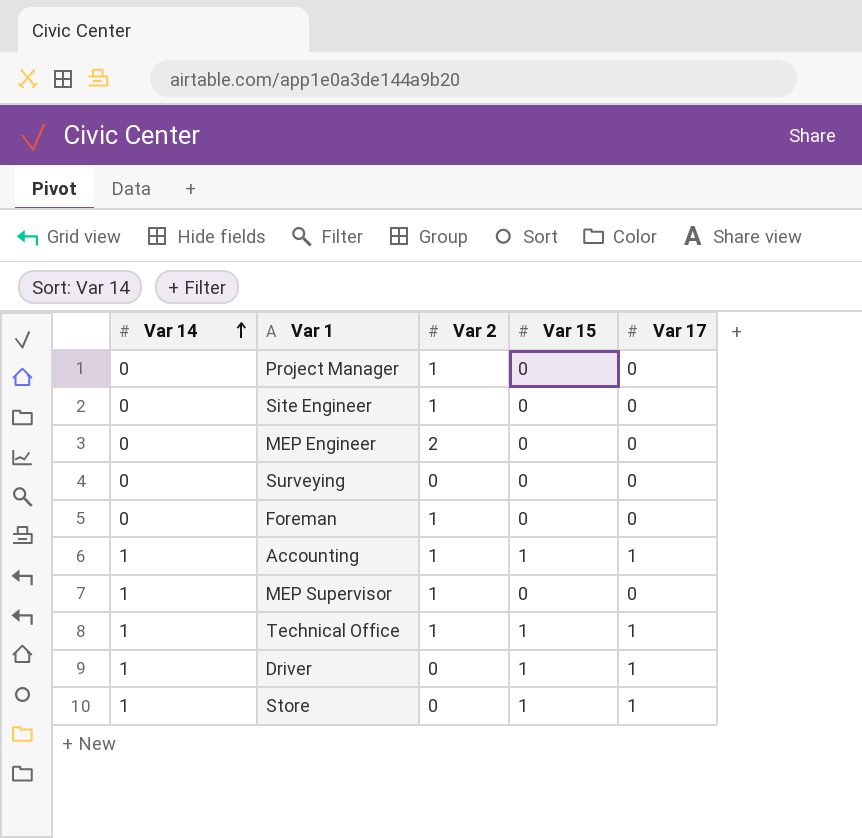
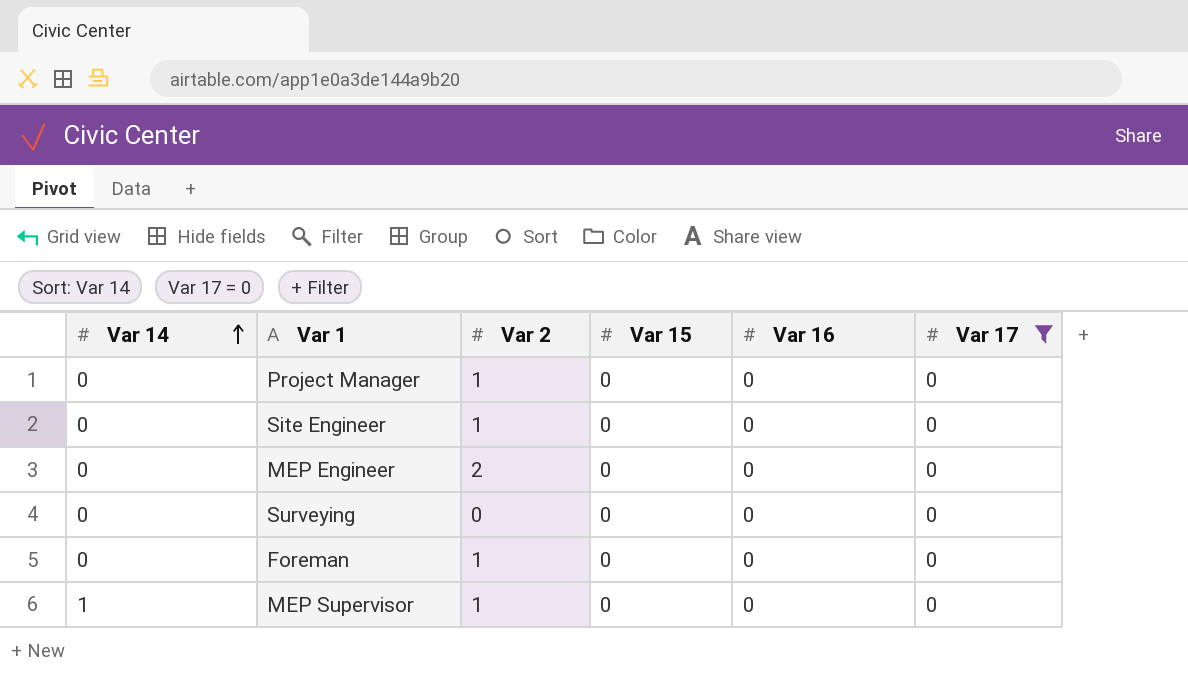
filter: none -> Var 17 = 0
column Var 16 | position: none -> 5

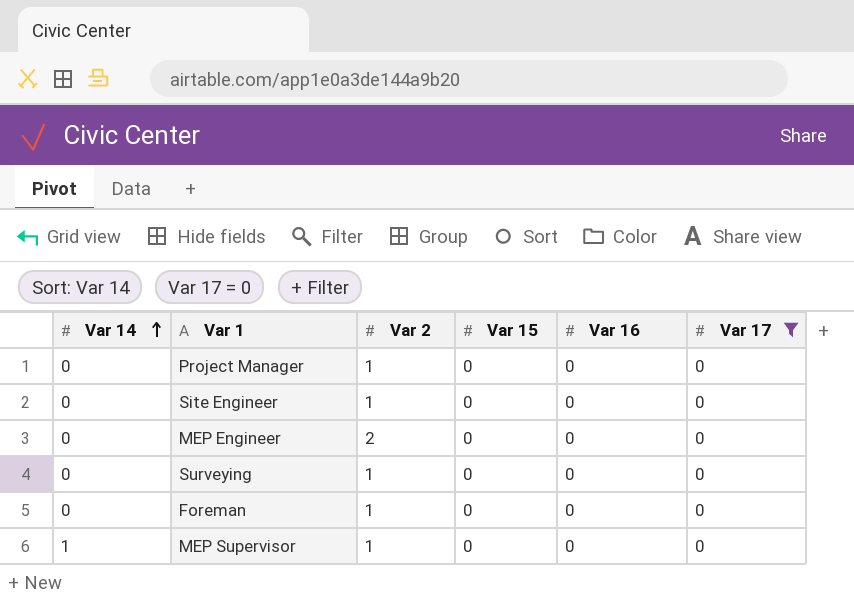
Surveying | Var 2: 0 -> 1

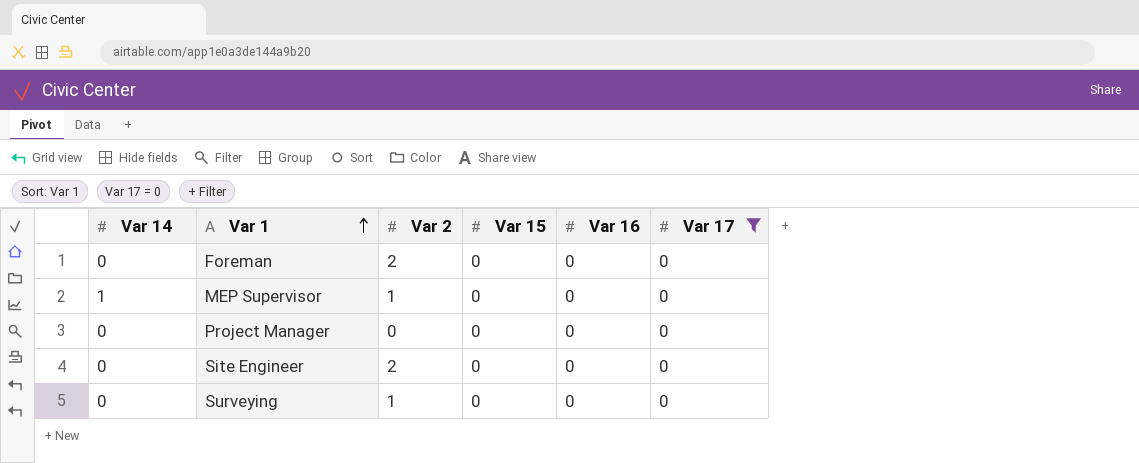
row order: Var 14 ascending -> Var 1 ascending
row MEP Engineer: 0 | 2 | 0 | 0 | 0 -> none
Foreman | Var 2: 1 -> 2
Project Manager | Var 2: 1 -> 0
Site Engineer | Var 2: 1 -> 2

